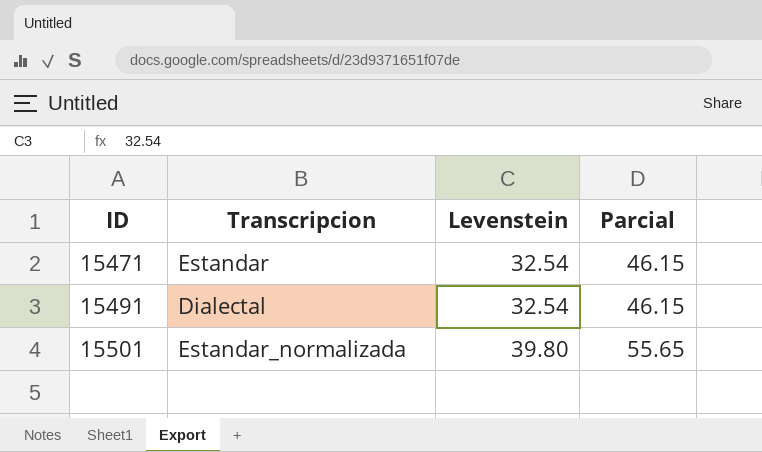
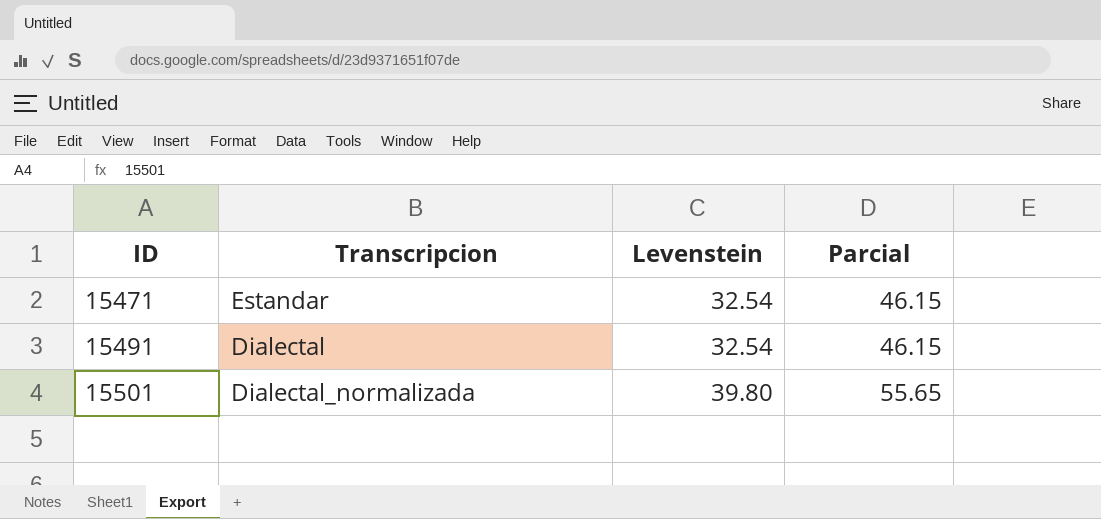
15501 | Transcripcion: Estandar_normalizada -> Dialectal_normalizada

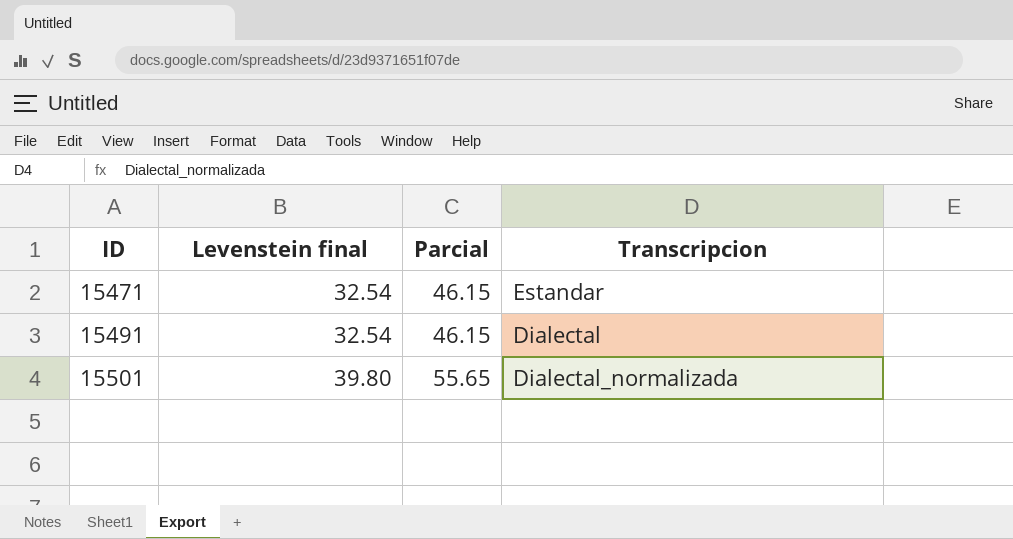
column name: Levenstein -> Levenstein final
column Transcripcion | position: 2 -> 4

